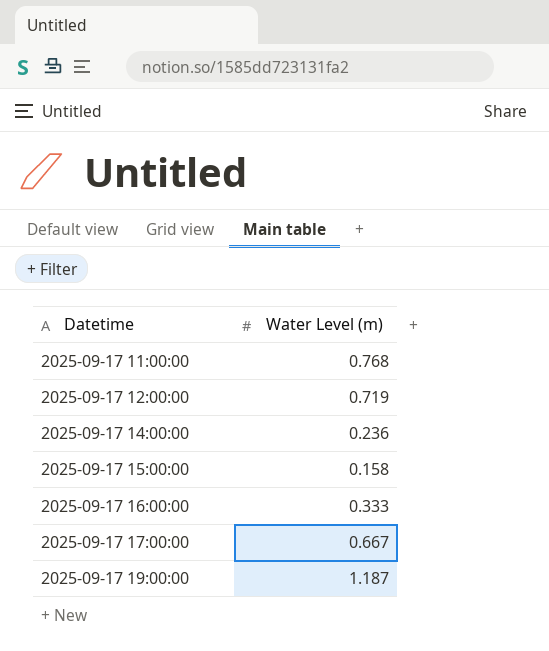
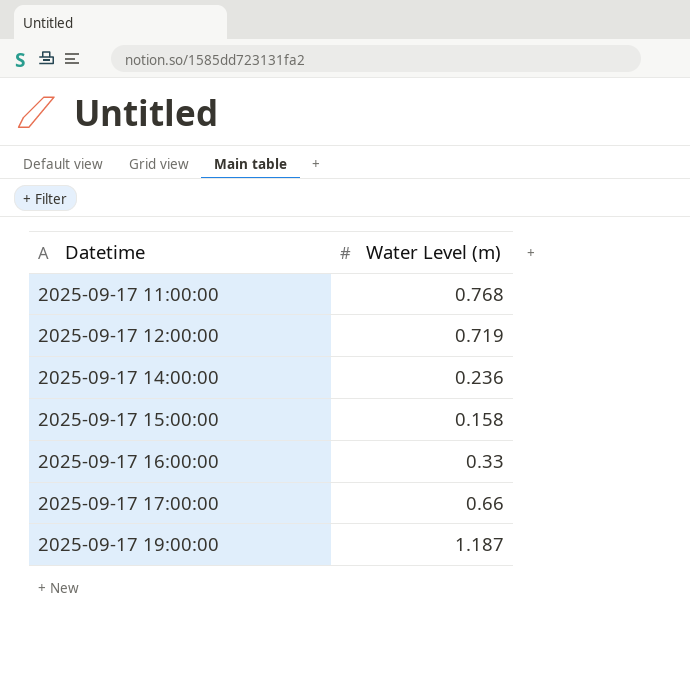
2025-09-17 16:00:00 | Water Level (m): 0.333 -> 0.33
2025-09-17 17:00:00 | Water Level (m): 0.667 -> 0.66

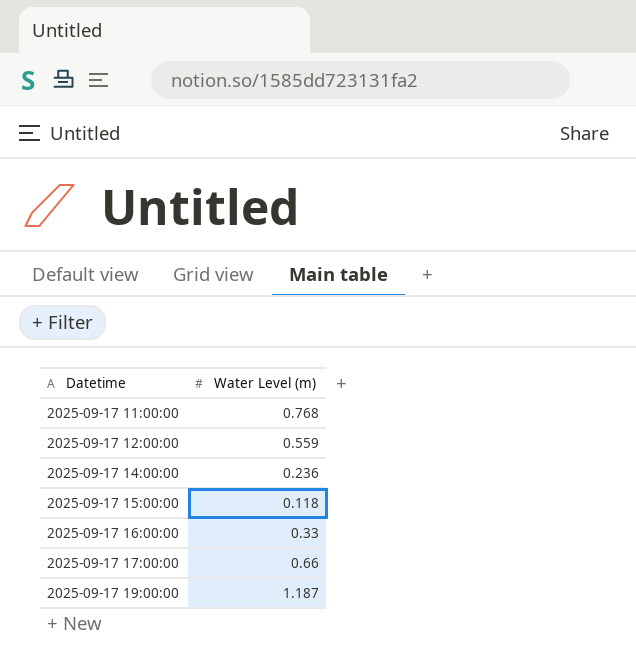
2025-09-17 12:00:00 | Water Level (m): 0.719 -> 0.559
2025-09-17 15:00:00 | Water Level (m): 0.158 -> 0.118

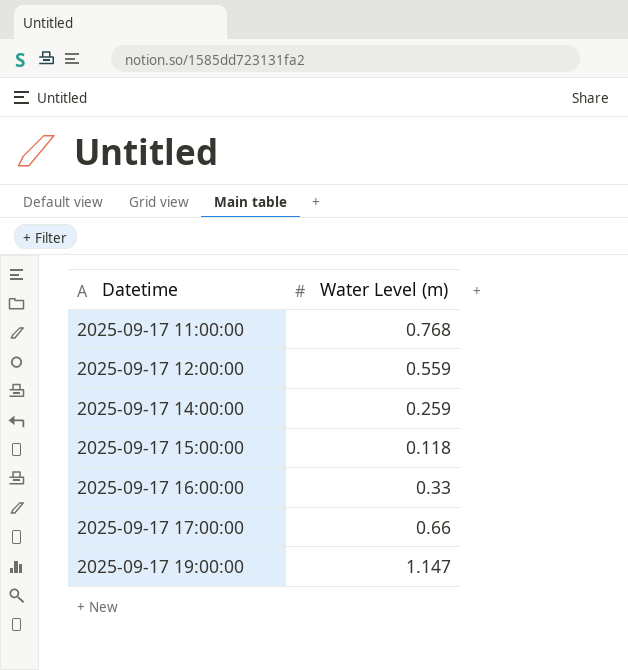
2025-09-17 14:00:00 | Water Level (m): 0.236 -> 0.259
2025-09-17 19:00:00 | Water Level (m): 1.187 -> 1.147

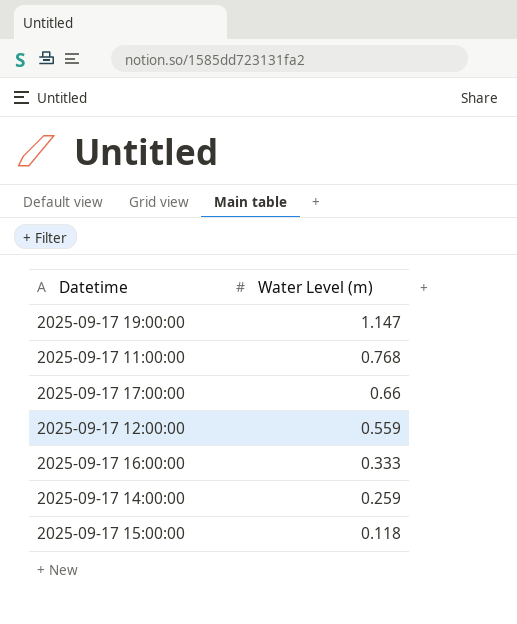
row order: Datetime ascending -> Water Level (m) descending
2025-09-17 16:00:00 | Water Level (m): 0.33 -> 0.333

